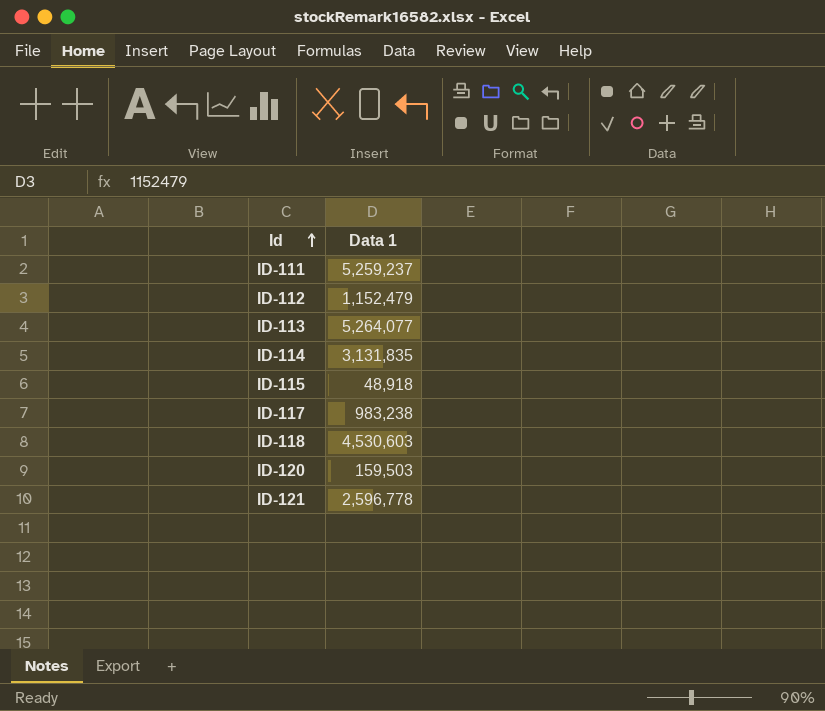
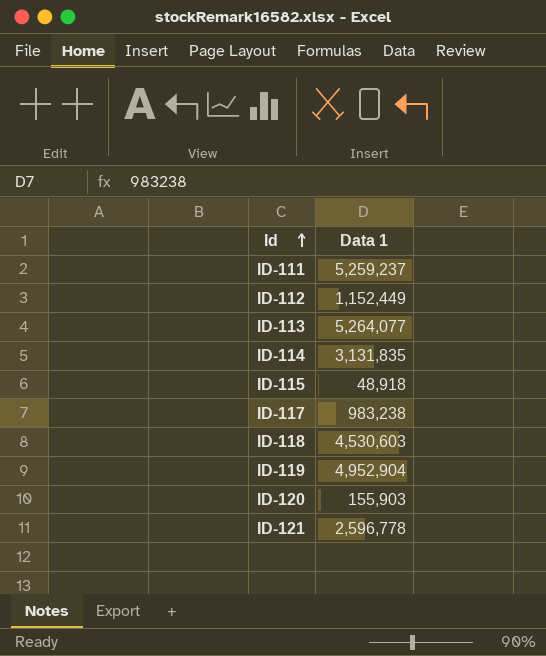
ID-112 | Data 1: 1,152,479 -> 1,152,449
row ID-119: none -> 4,952,904
ID-120 | Data 1: 159,503 -> 155,903

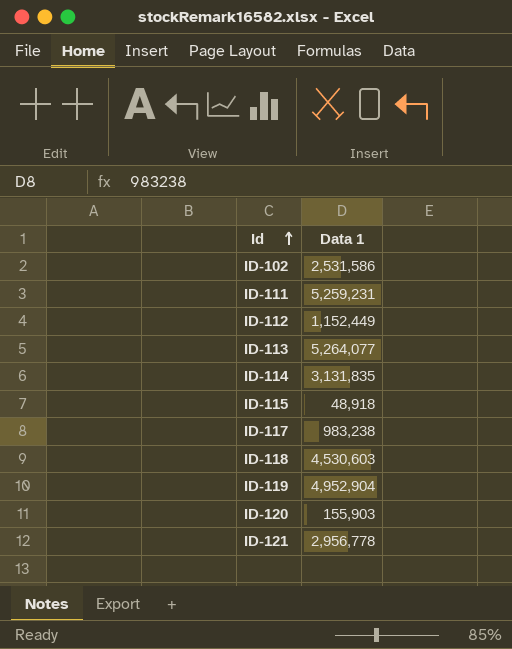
row ID-102: none -> 2,531,586
ID-111 | Data 1: 5,259,237 -> 5,259,231
ID-121 | Data 1: 2,596,778 -> 2,956,778

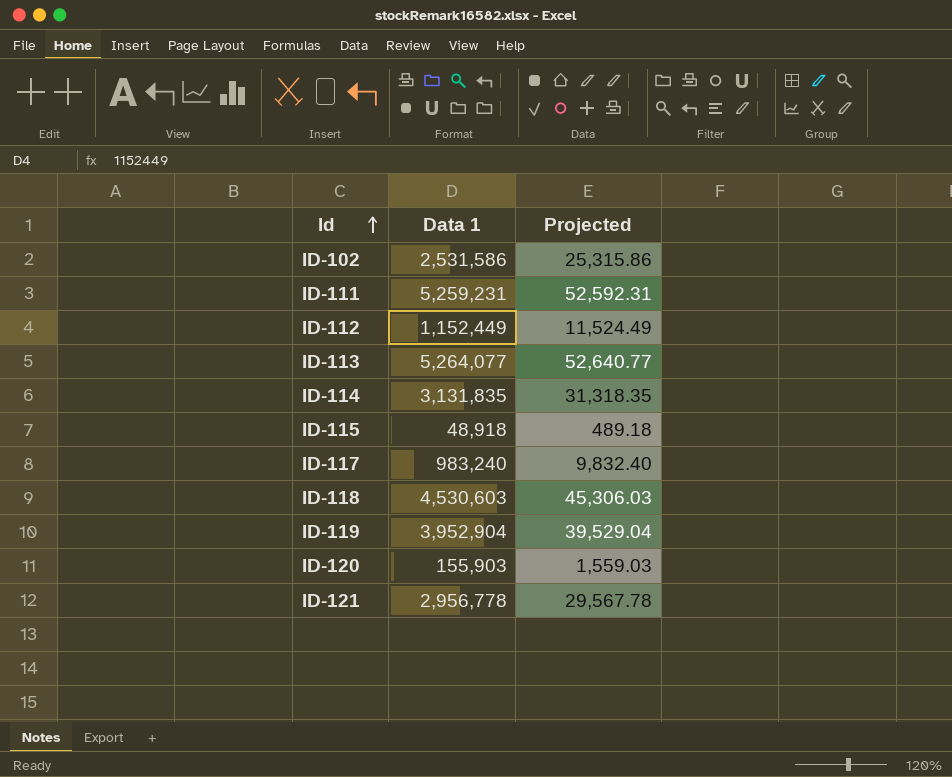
column Projected | formula: none -> [Data 1] * 0.01
ID-117 | Data 1: 983,238 -> 983,240
ID-119 | Data 1: 4,952,904 -> 3,952,904

